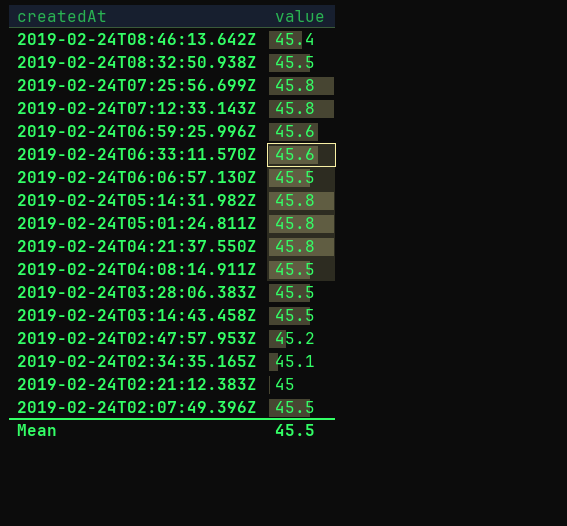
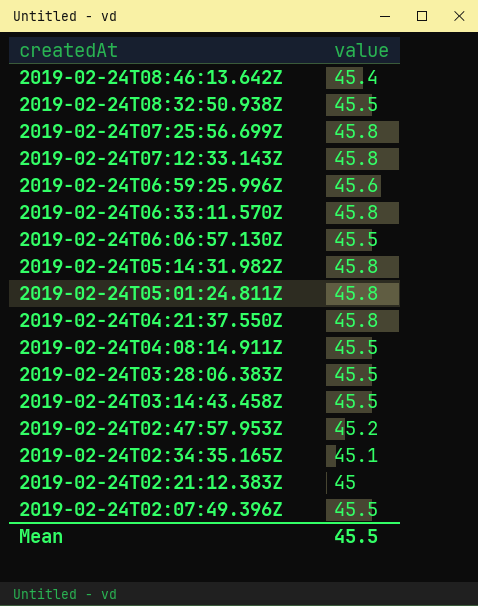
2019-02-24T06:33:11.570Z | value: 45.6 -> 45.8

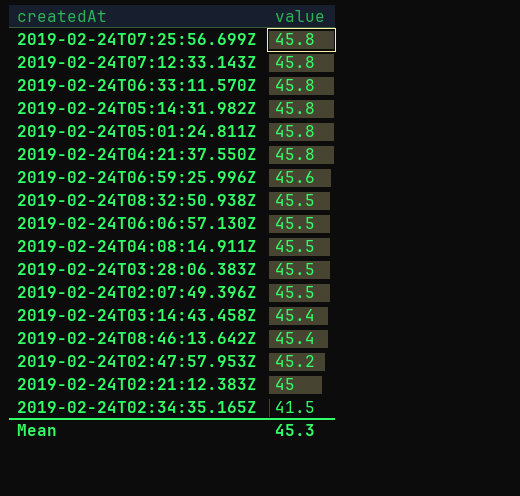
row order: createdAt descending -> value descending
2019-02-24T03:14:43.458Z | value: 45.5 -> 45.4
2019-02-24T02:34:35.165Z | value: 45.1 -> 41.5
Mean | value: 45.5 -> 45.3

